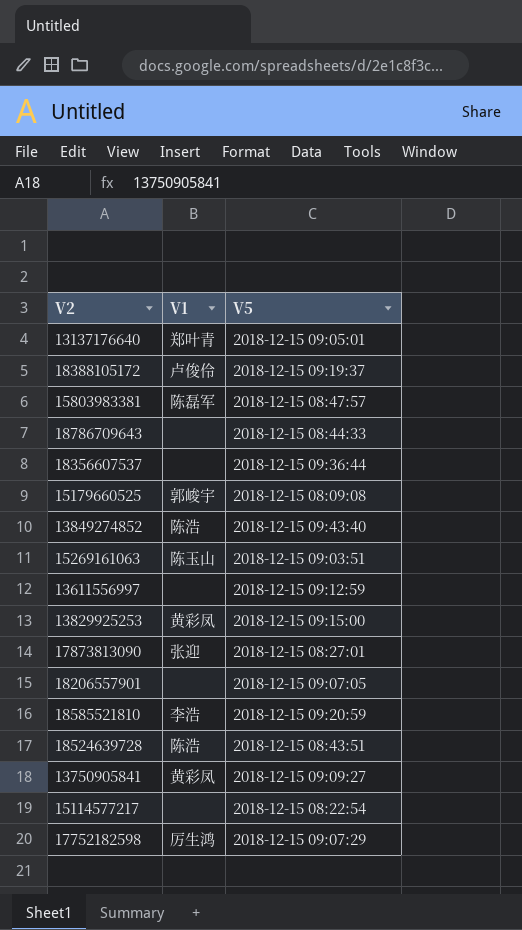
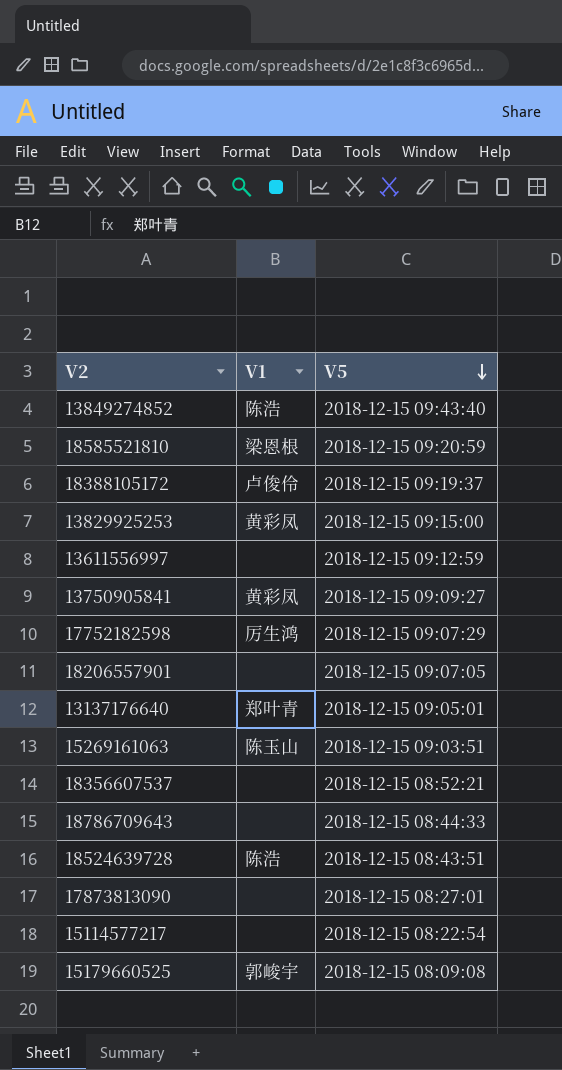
row order: none -> V5 descending
row 15803983381: 陈磊军 | 2018-12-15 08:47:57 -> none
18585521810 | V1: 李浩 -> 梁恩根
18356607537 | V5: 2018-12-15 09:36:44 -> 2018-12-15 08:52:21
17873813090 | V1: 张迎 -> none

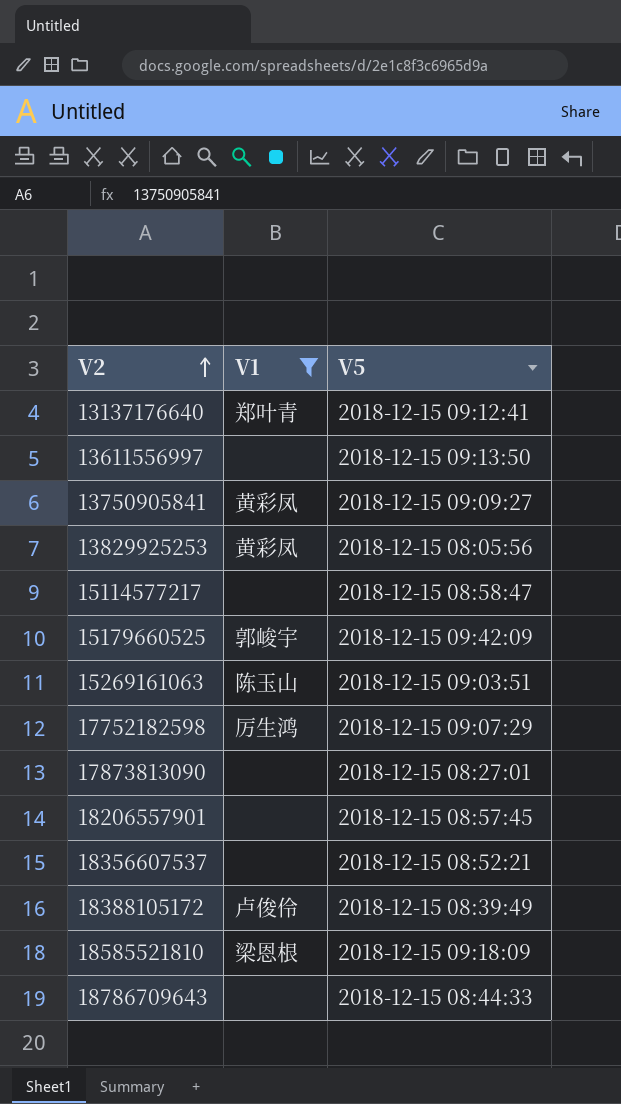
filter: none -> V1 != 陈浩
row order: V5 descending -> V2 ascending
13137176640 | V5: 2018-12-15 09:05:01 -> 2018-12-15 09:12:41
13611556997 | V5: 2018-12-15 09:12:59 -> 2018-12-15 09:13:50
13829925253 | V5: 2018-12-15 09:15:00 -> 2018-12-15 08:05:56
15114577217 | V5: 2018-12-15 08:22:54 -> 2018-12-15 08:58:47
15179660525 | V5: 2018-12-15 08:09:08 -> 2018-12-15 09:42:09
18206557901 | V5: 2018-12-15 09:07:05 -> 2018-12-15 08:57:45
18388105172 | V5: 2018-12-15 09:19:37 -> 2018-12-15 08:39:49
18585521810 | V5: 2018-12-15 09:20:59 -> 2018-12-15 09:18:09

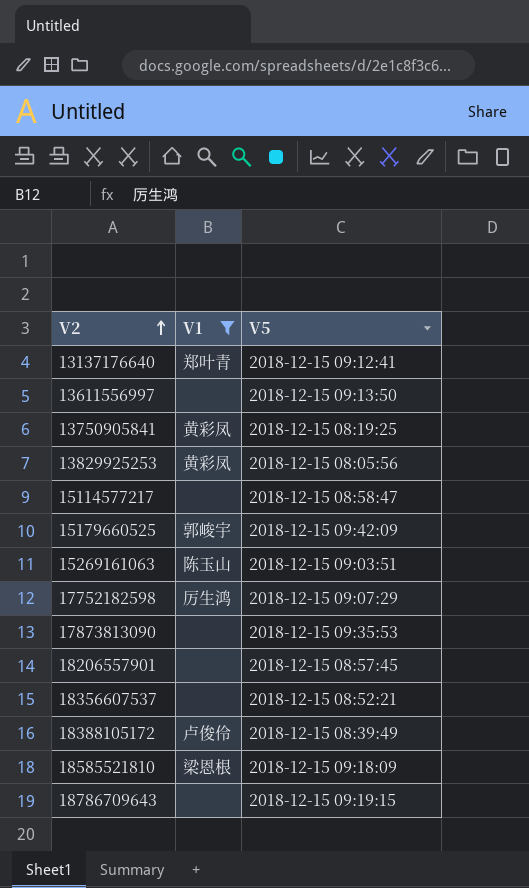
13750905841 | V5: 2018-12-15 09:09:27 -> 2018-12-15 08:19:25
17873813090 | V5: 2018-12-15 08:27:01 -> 2018-12-15 09:35:53
18786709643 | V5: 2018-12-15 08:44:33 -> 2018-12-15 09:19:15

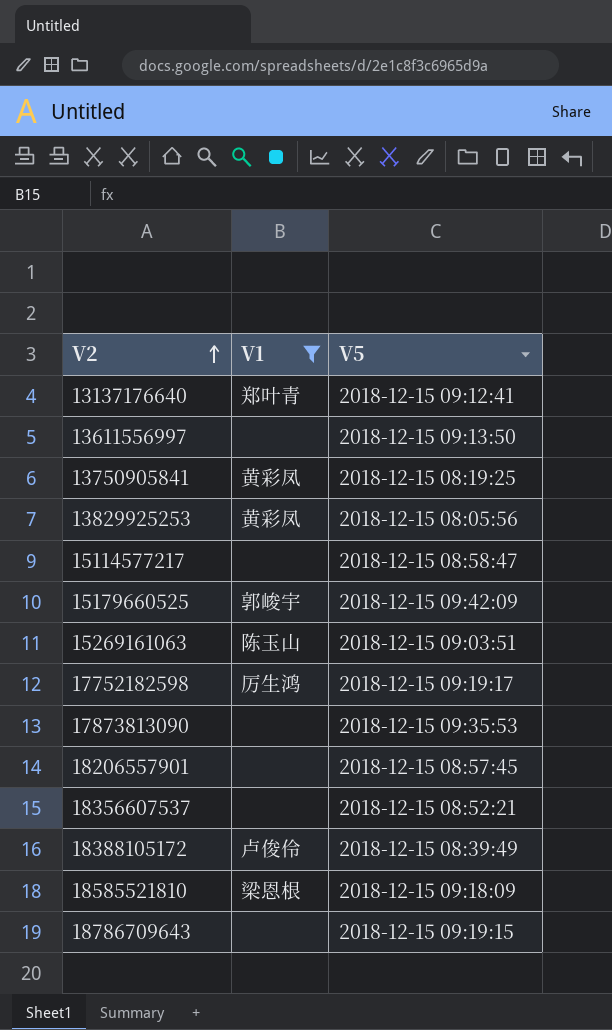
17752182598 | V5: 2018-12-15 09:07:29 -> 2018-12-15 09:19:17

